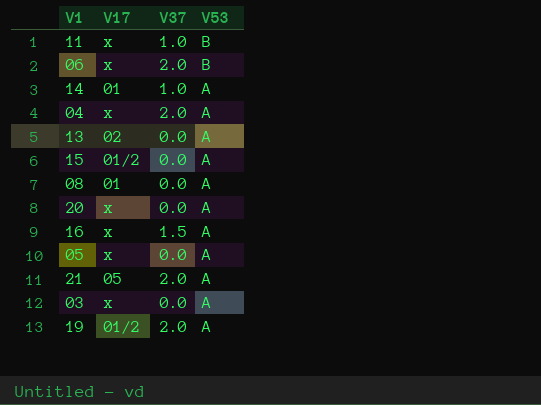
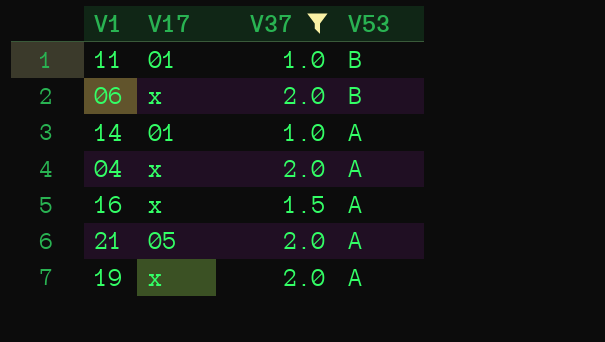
filter: none -> V37 != 0.0
11 | V17: x -> 01
19 | V17: 01/2 -> x

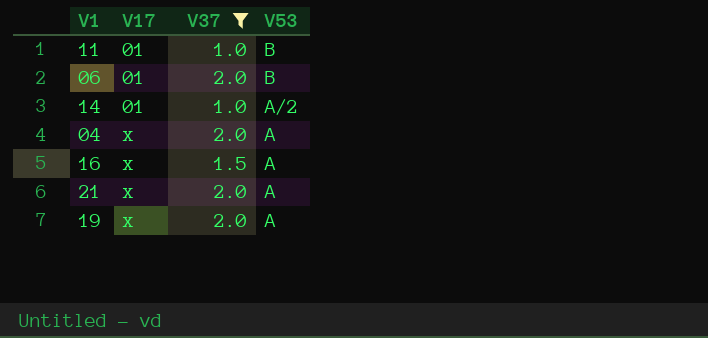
06 | V17: x -> 01
14 | V53: A -> A/2
21 | V17: 05 -> x

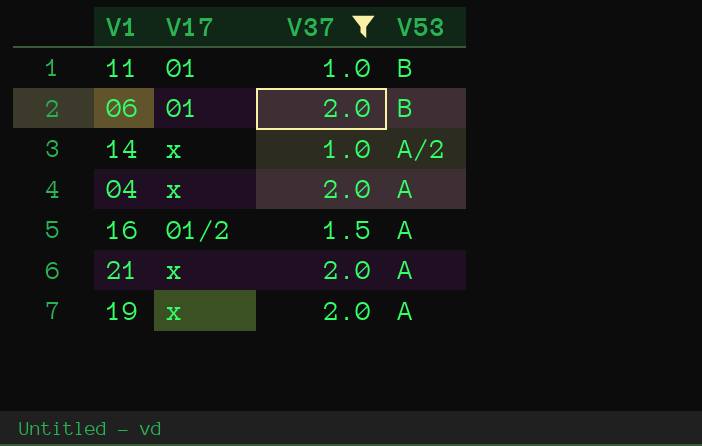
14 | V17: 01 -> x
16 | V17: x -> 01/2

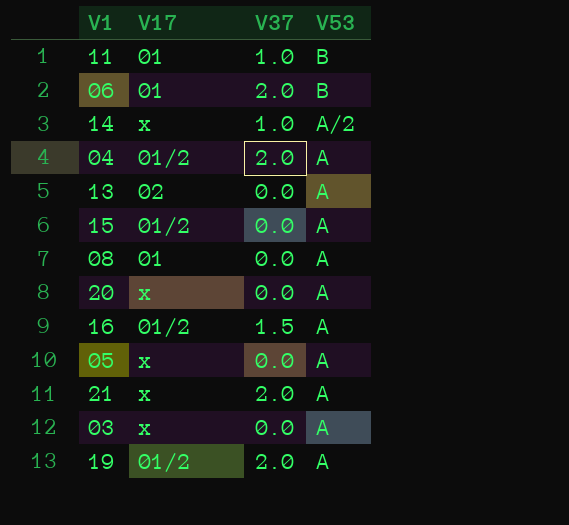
filter: V37 != 0.0 -> none
04 | V17: x -> 01/2
19 | V17: x -> 01/2

